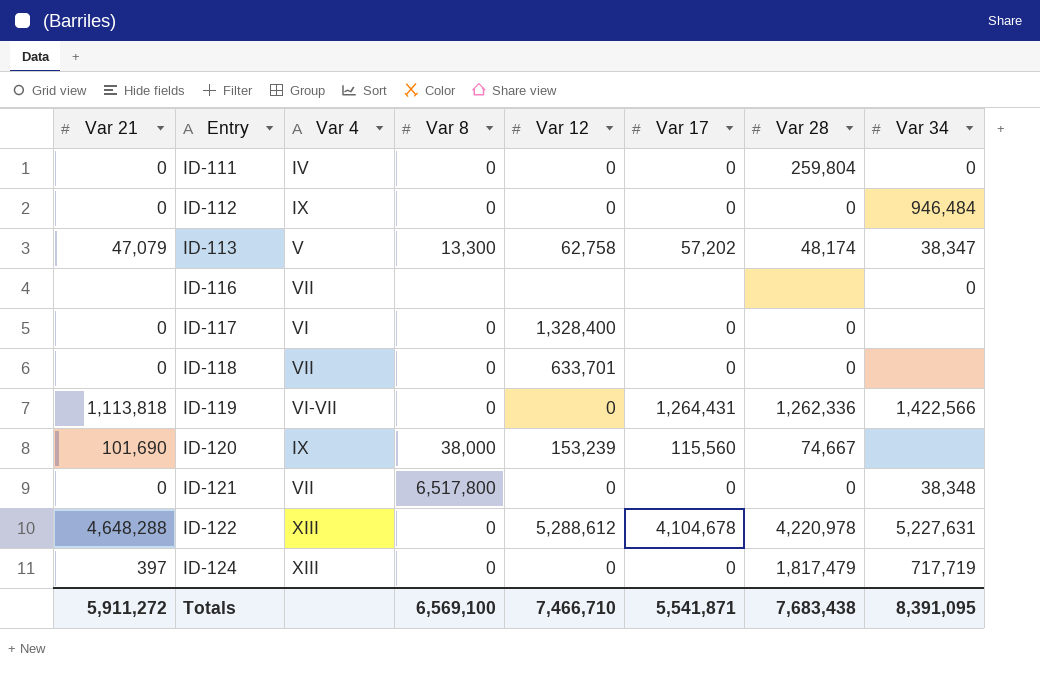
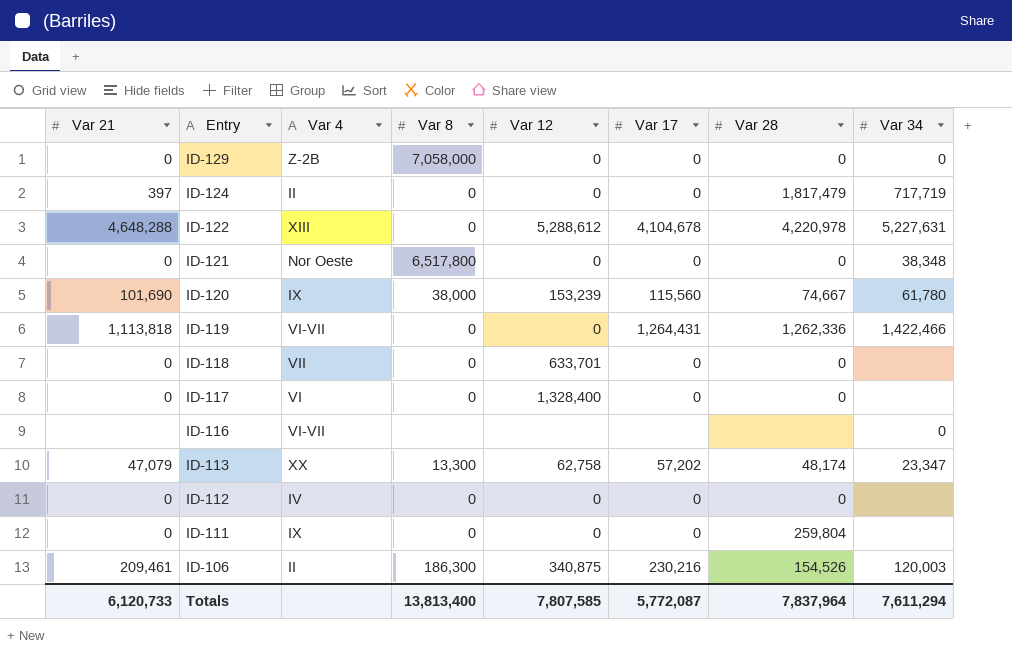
row order: Entry ascending -> Entry descending
row ID-129: none -> 0 | Z-2B | 7,058,000 | 0 | 0 | 0 | 0
ID-124 | Var 4: XIII -> II
ID-121 | Var 4: VII -> Nor Oeste
ID-120 | Var 34: none -> 61,780
ID-119 | Var 34: 1,422,566 -> 1,422,466
ID-116 | Var 4: VII -> VI-VII
ID-113 | Var 4: V -> XX
ID-113 | Var 34: 38,347 -> 23,347
ID-112 | Var 4: IX -> IV
ID-112 | Var 34: 946,484 -> none
ID-111 | Var 4: IV -> IX
ID-111 | Var 34: 0 -> none
row ID-106: none -> 209,461 | II | 186,300 | 340,875 | 230,216 | 154,526 | 120,003
Totals | Var 21: 5,911,272 -> 6,120,733
Totals | Var 8: 6,569,100 -> 13,813,400
Totals | Var 12: 7,466,710 -> 7,807,585
Totals | Var 17: 5,541,871 -> 5,772,087
Totals | Var 28: 7,683,438 -> 7,837,964
Totals | Var 34: 8,391,095 -> 7,611,294

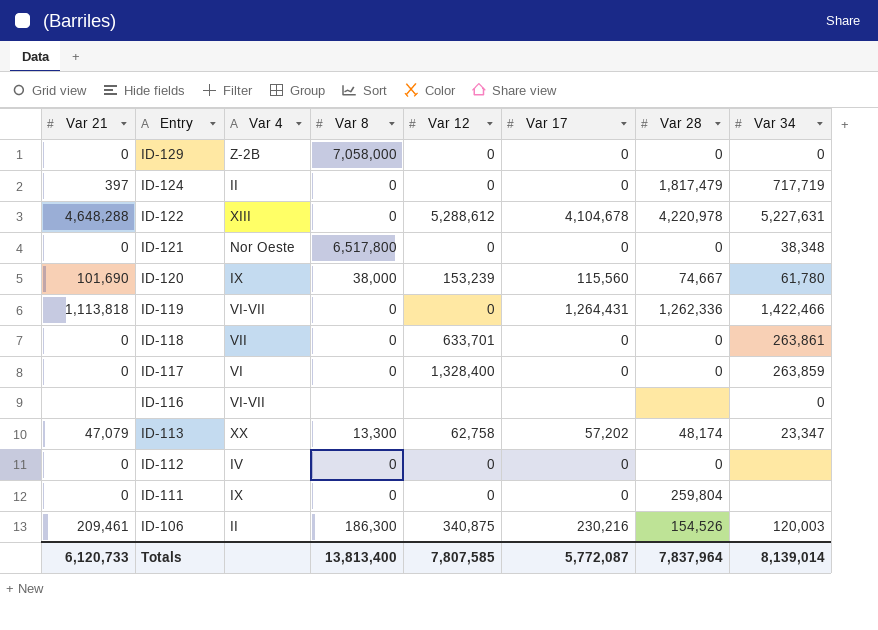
ID-118 | Var 34: none -> 263,861
ID-117 | Var 34: none -> 263,859
Totals | Var 34: 7,611,294 -> 8,139,014

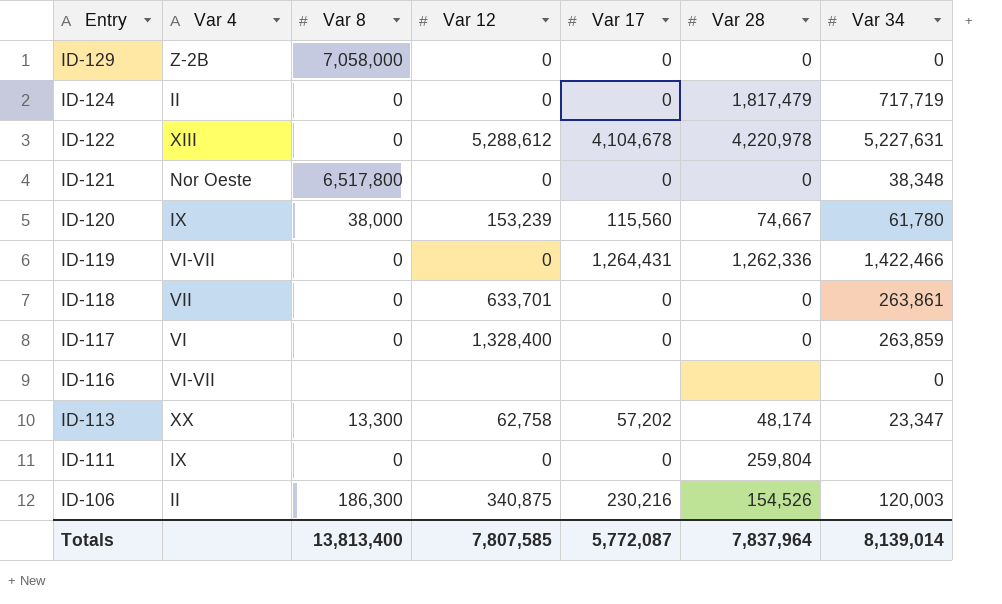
column Var 21 | position: 1 -> none
row ID-112: 0 | IV | 0 | 0 | 0 | 0 | none -> none

